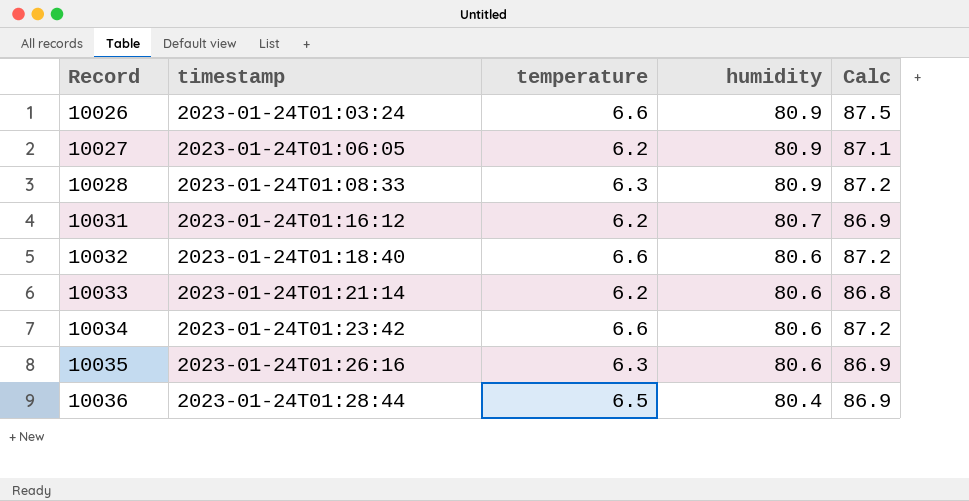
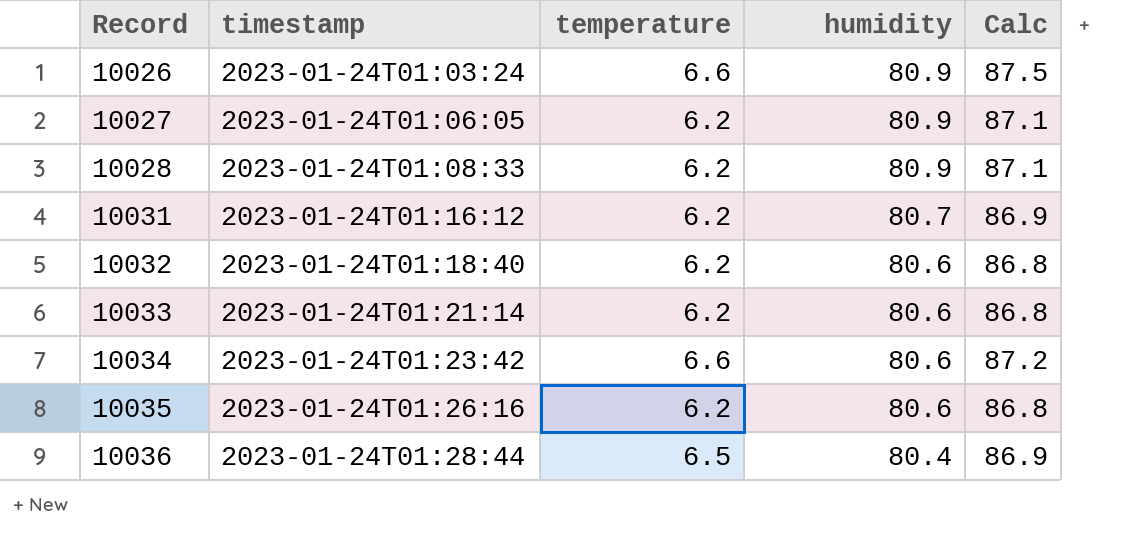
10028 | temperature: 6.3 -> 6.2
10028 | Calc: 87.2 -> 87.1
10032 | temperature: 6.6 -> 6.2
10032 | Calc: 87.2 -> 86.8
10035 | temperature: 6.3 -> 6.2
10035 | Calc: 86.9 -> 86.8

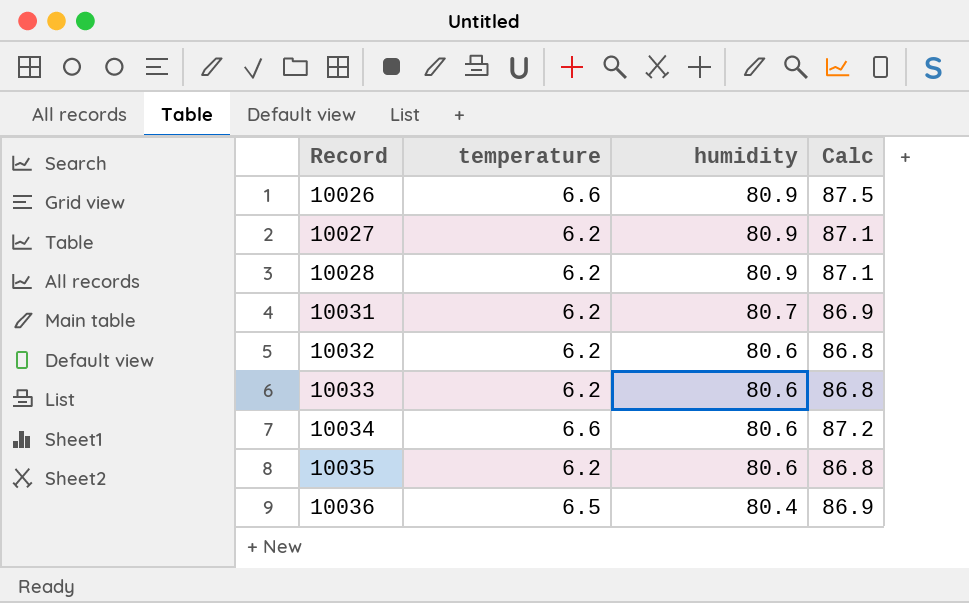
column timestamp | position: 2 -> none

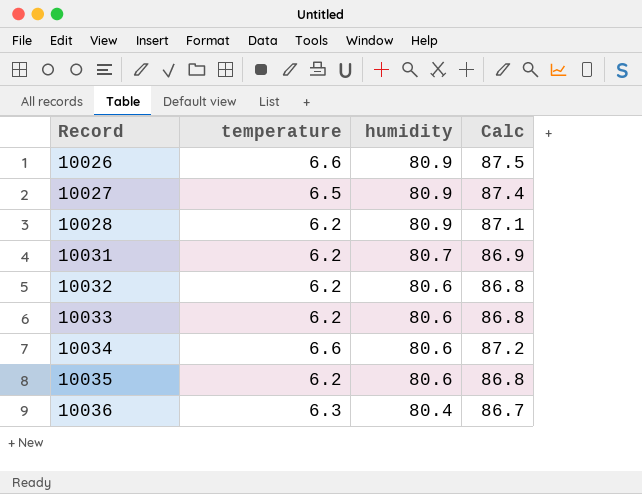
10027 | temperature: 6.2 -> 6.5
10027 | Calc: 87.1 -> 87.4
10036 | temperature: 6.5 -> 6.3
10036 | Calc: 86.9 -> 86.7

